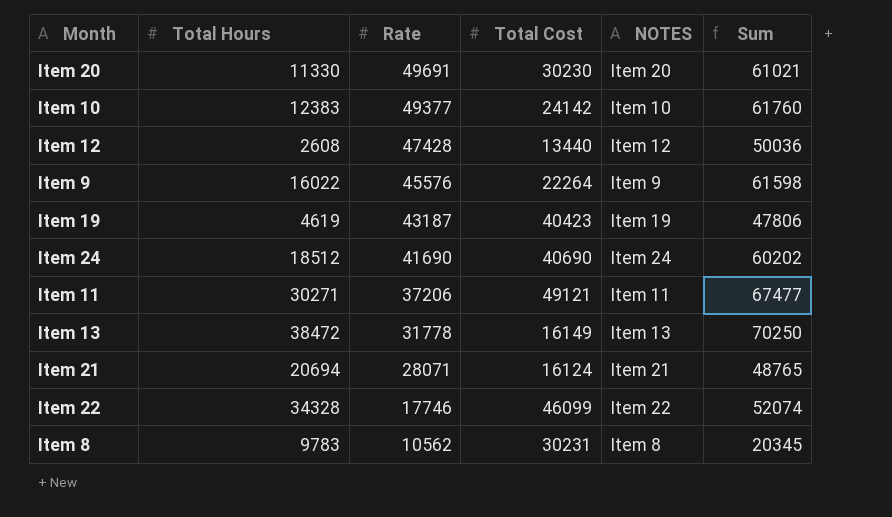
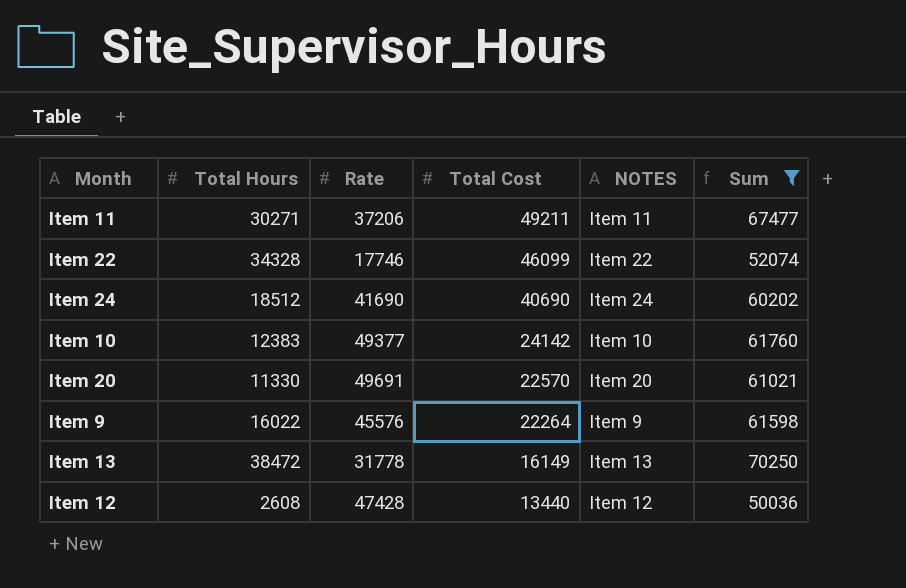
filter: none -> Sum >= 50036
row order: Rate descending -> Total Cost descending
Item 11 | Total Cost: 49121 -> 49211
Item 20 | Total Cost: 30230 -> 22570

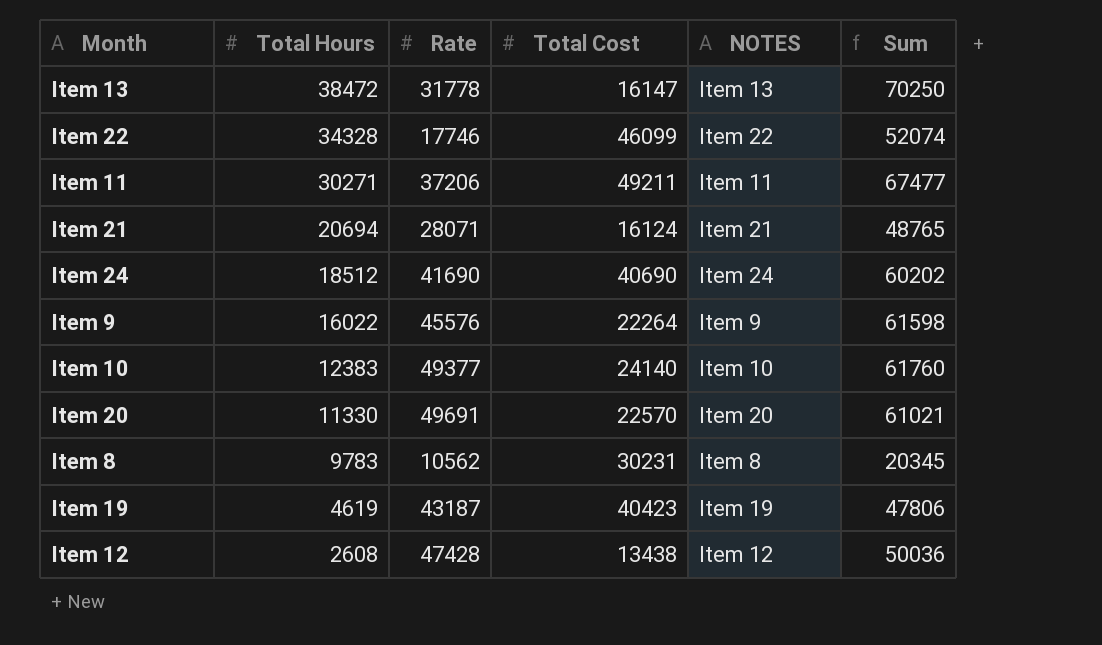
filter: Sum >= 50036 -> none
row order: Total Cost descending -> Total Hours descending
Item 13 | Total Cost: 16149 -> 16147
Item 10 | Total Cost: 24142 -> 24140
Item 12 | Total Cost: 13440 -> 13438

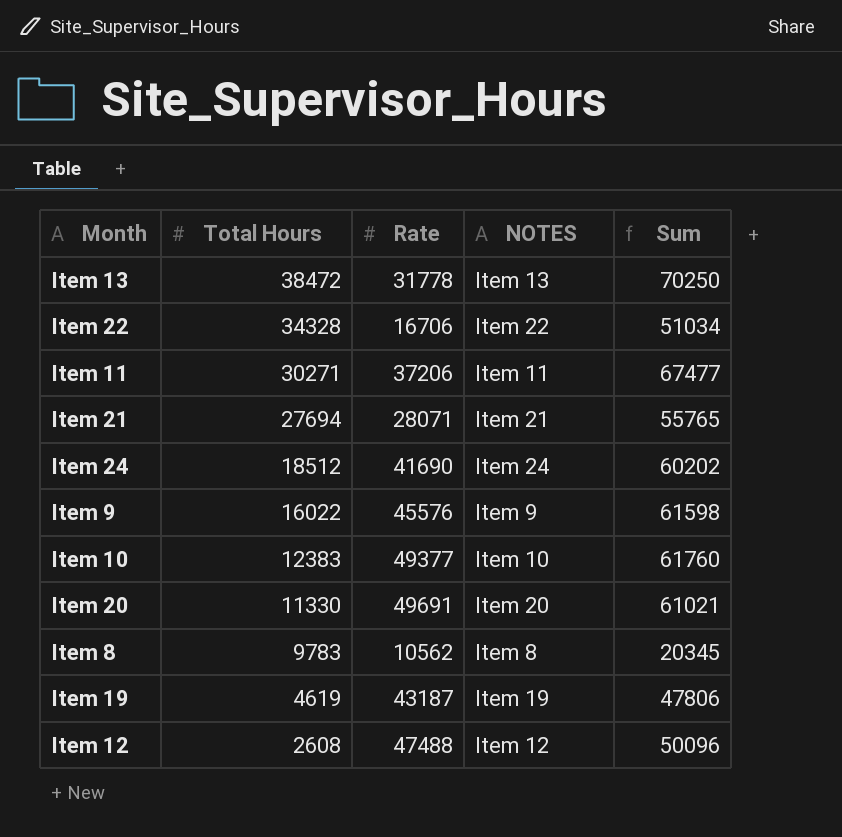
column Total Cost | position: 4 -> none
Item 22 | Rate: 17746 -> 16706
Item 22 | Sum: 52074 -> 51034
Item 21 | Total Hours: 20694 -> 27694
Item 21 | Sum: 48765 -> 55765
Item 12 | Rate: 47428 -> 47488
Item 12 | Sum: 50036 -> 50096

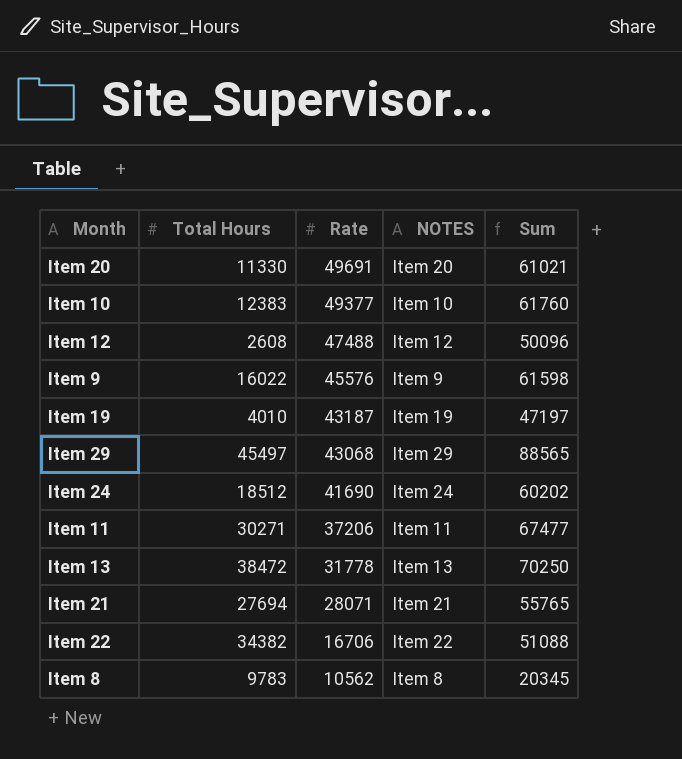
row order: Total Hours descending -> Rate descending
Item 19 | Total Hours: 4619 -> 4010
Item 19 | Sum: 47806 -> 47197
row Item 29: none -> 45497 | 43068 | Item 29 | 88565
Item 22 | Total Hours: 34328 -> 34382
Item 22 | Sum: 51034 -> 51088

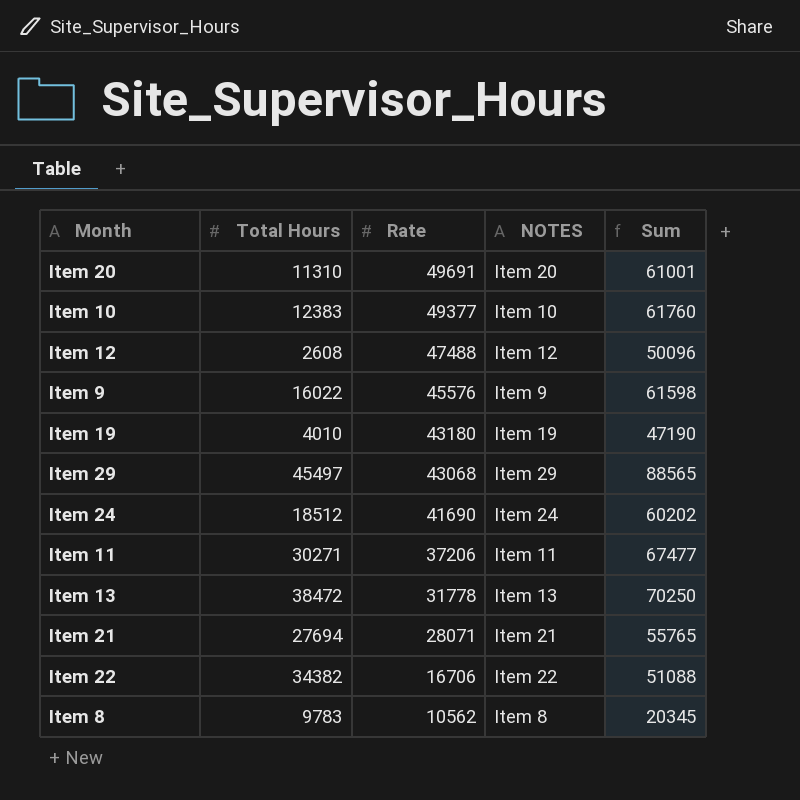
Item 20 | Total Hours: 11330 -> 11310
Item 20 | Sum: 61021 -> 61001
Item 19 | Rate: 43187 -> 43180
Item 19 | Sum: 47197 -> 47190

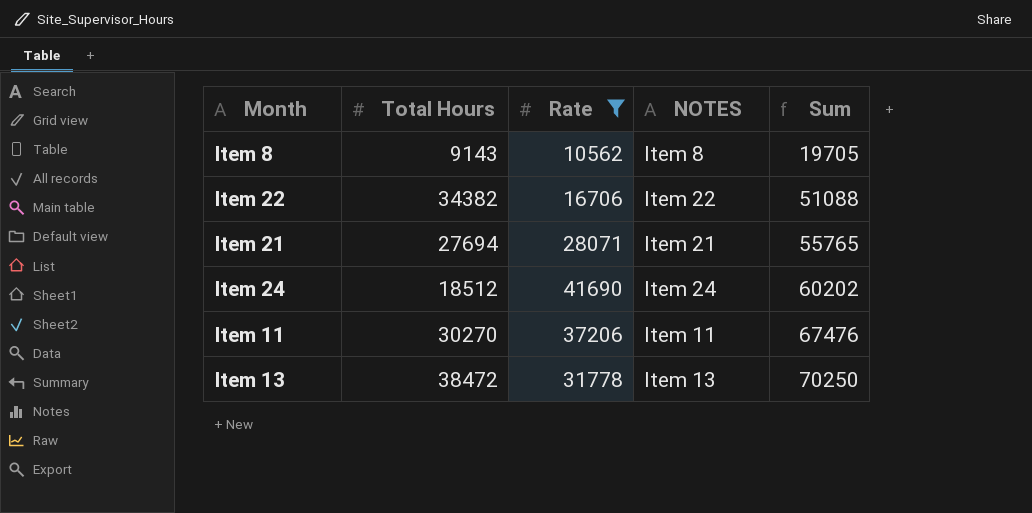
filter: none -> Rate <= 41690
row order: Rate descending -> Sum ascending
Item 8 | Total Hours: 9783 -> 9143
Item 8 | Sum: 20345 -> 19705
Item 11 | Total Hours: 30271 -> 30270
Item 11 | Sum: 67477 -> 67476

